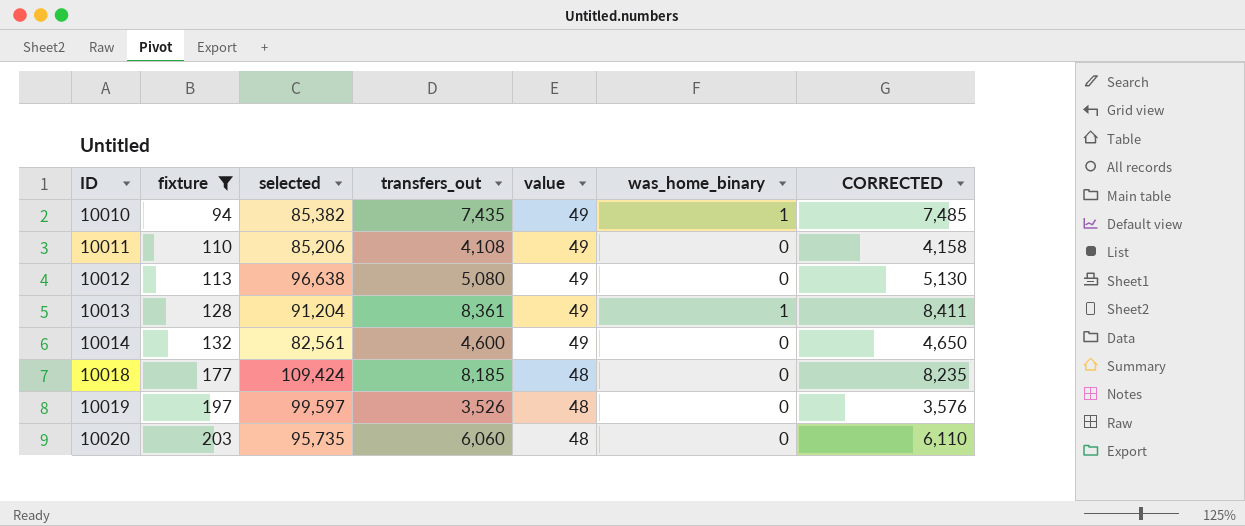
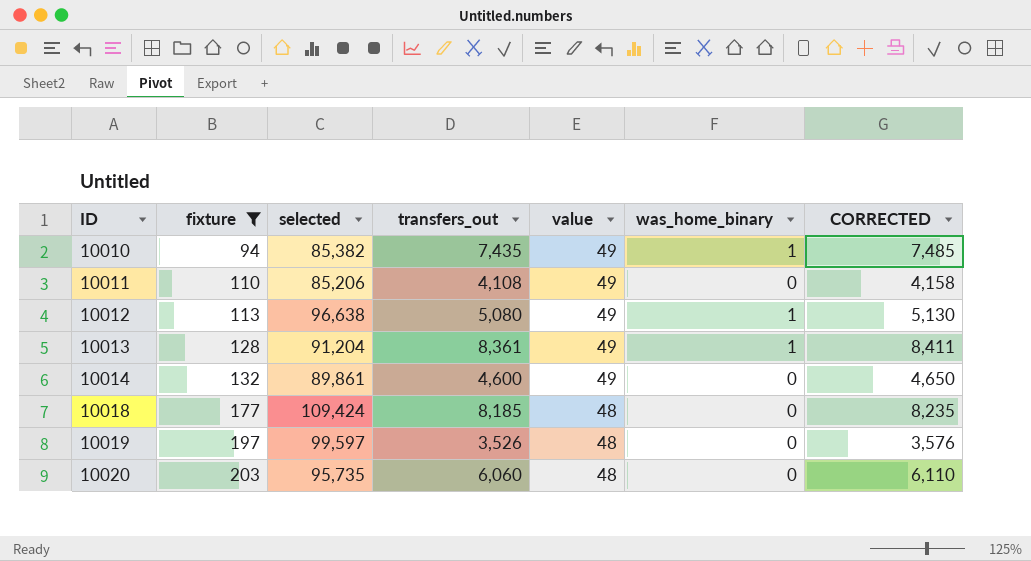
10012 | was_home_binary: 0 -> 1
10014 | selected: 82,561 -> 89,861

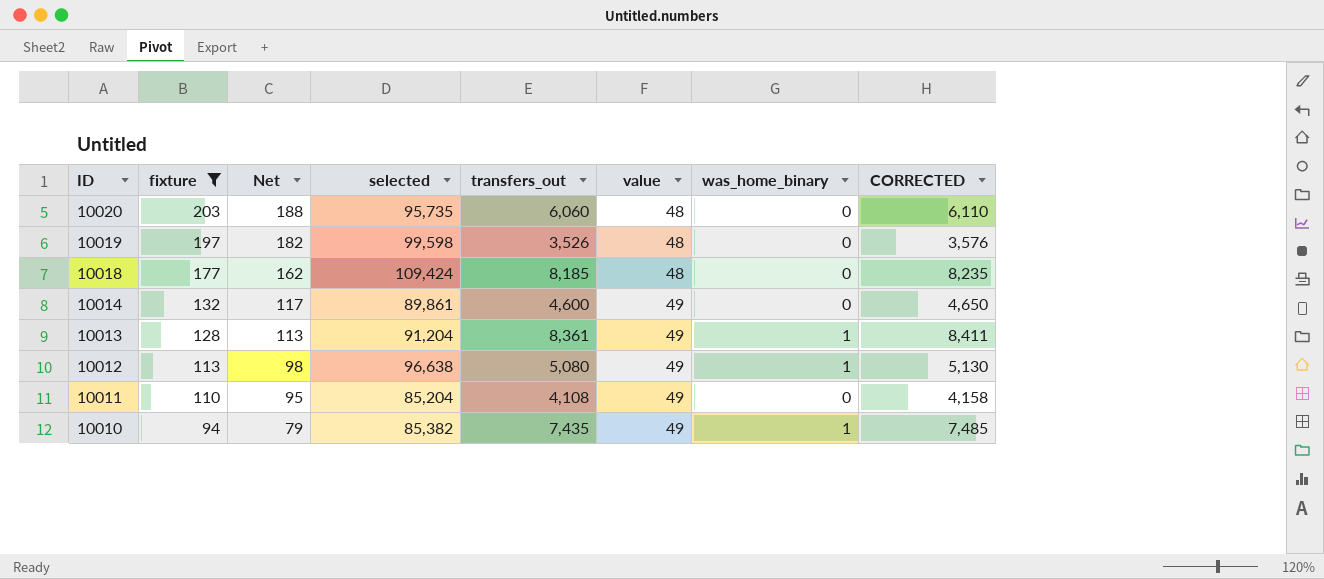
row order: ID ascending -> ID descending
column Net | formula: none -> [fixture] - 15
10019 | selected: 99,597 -> 99,598
10011 | selected: 85,206 -> 85,204

